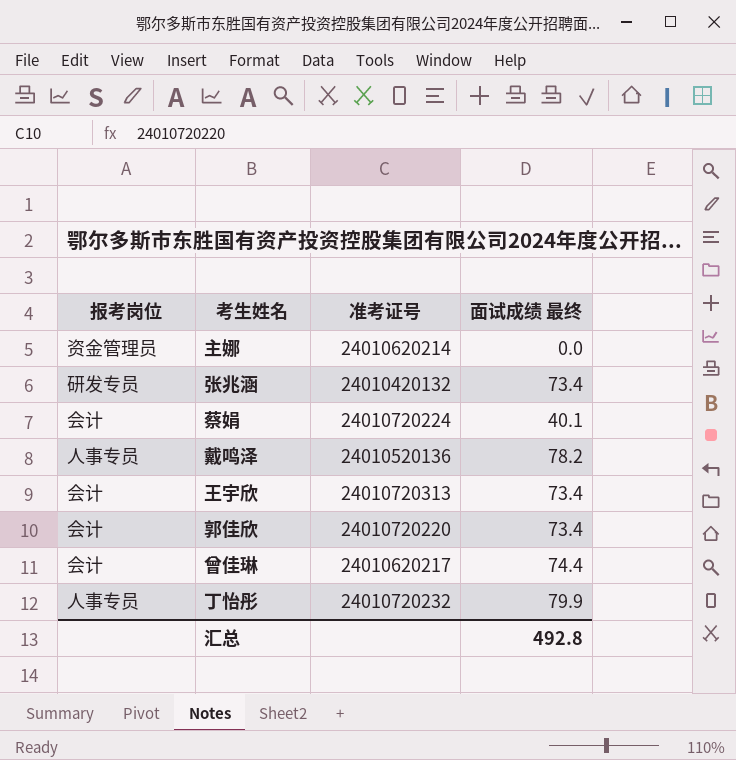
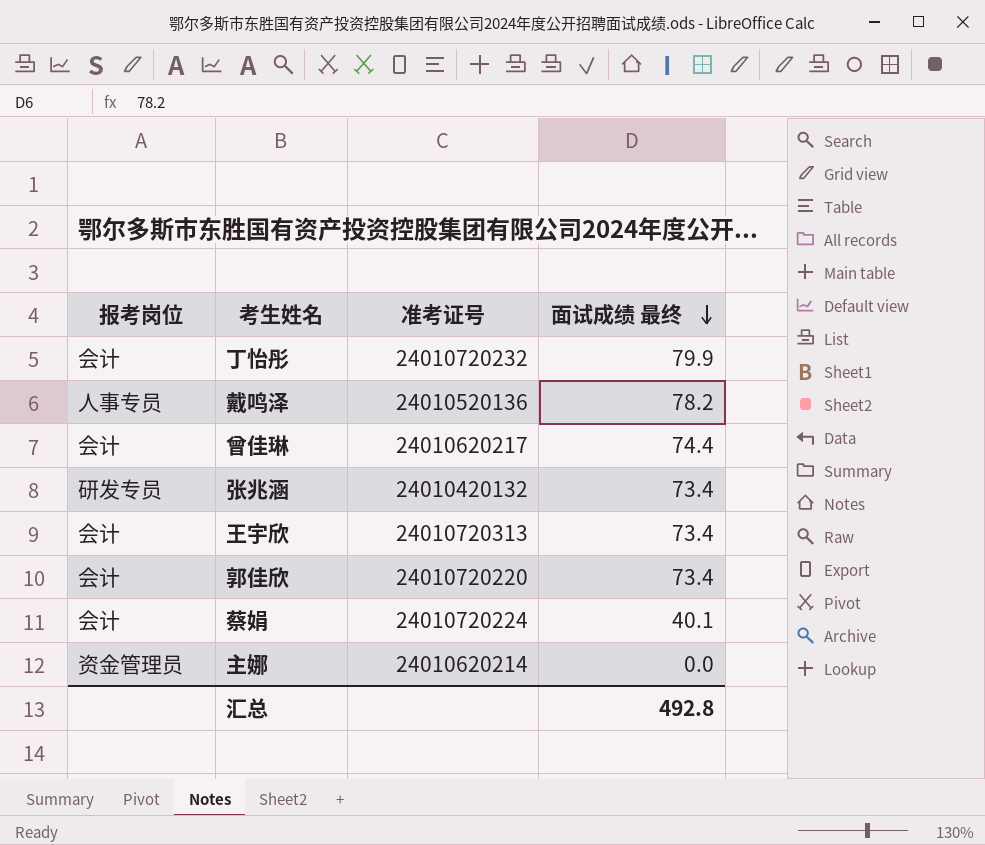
row order: none -> 面试成绩 最终 descending
丁怡彤 | 报考岗位: 人事专员 -> 会计

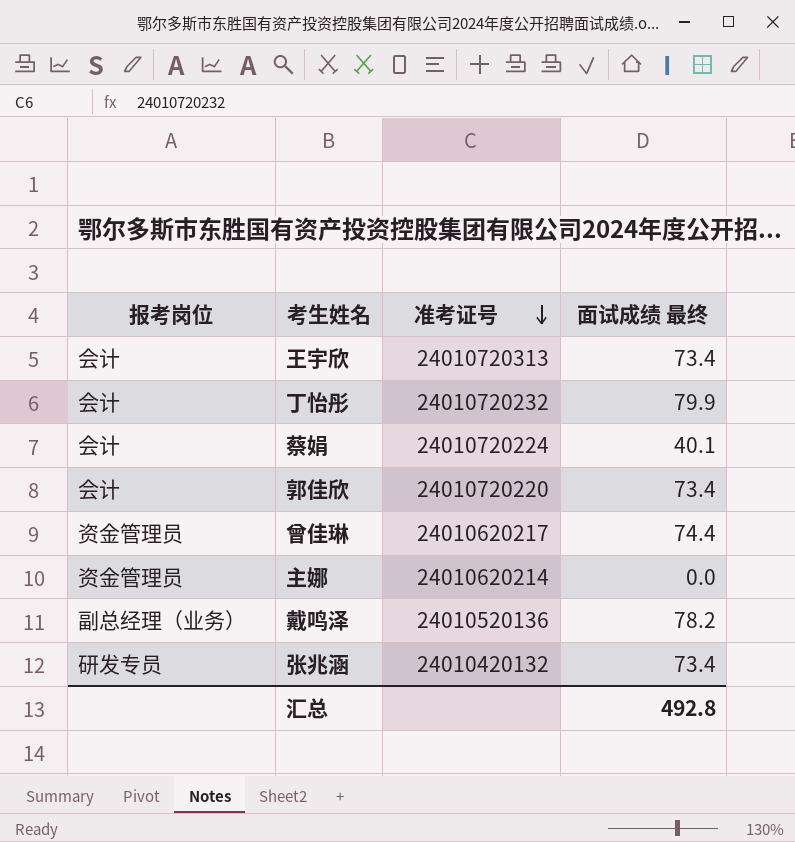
row order: 面试成绩 最终 descending -> 准考证号 descending
曾佳琳 | 报考岗位: 会计 -> 资金管理员
戴鸣泽 | 报考岗位: 人事专员 -> 副总经理（业务）

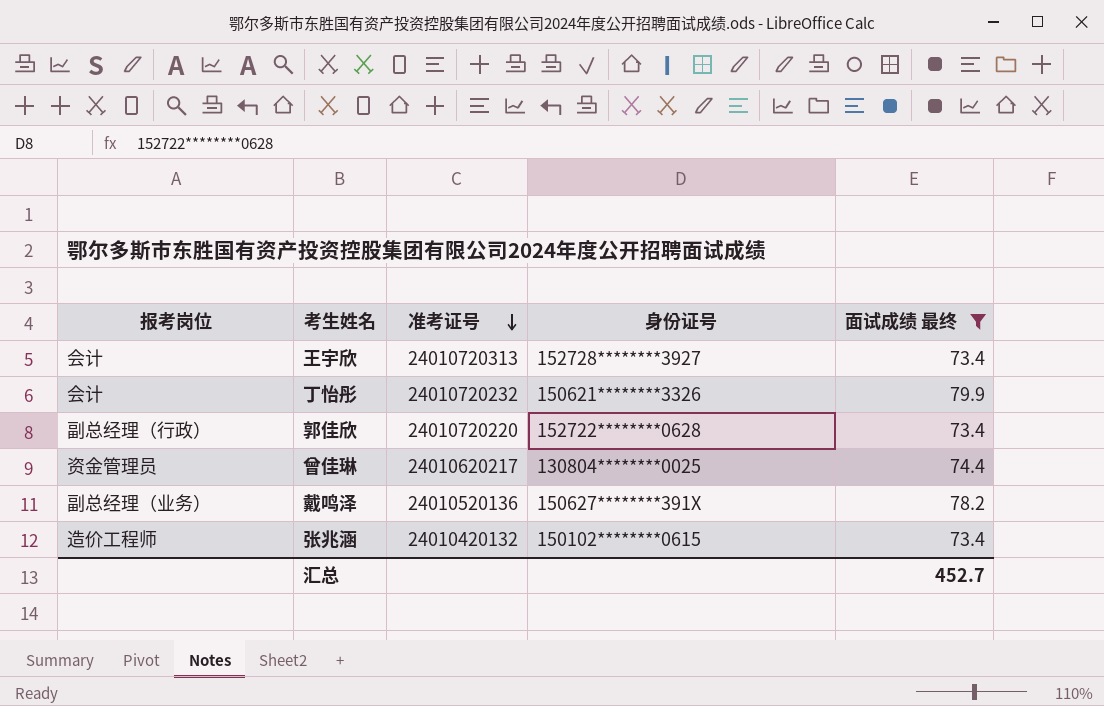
filter: none -> 面试成绩 最终 >= 73.4
column 身份证号 | position: none -> 4
郭佳欣 | 报考岗位: 会计 -> 副总经理（行政）
张兆涵 | 报考岗位: 研发专员 -> 造价工程师
汇总 | 面试成绩 最终: 492.8 -> 452.7

